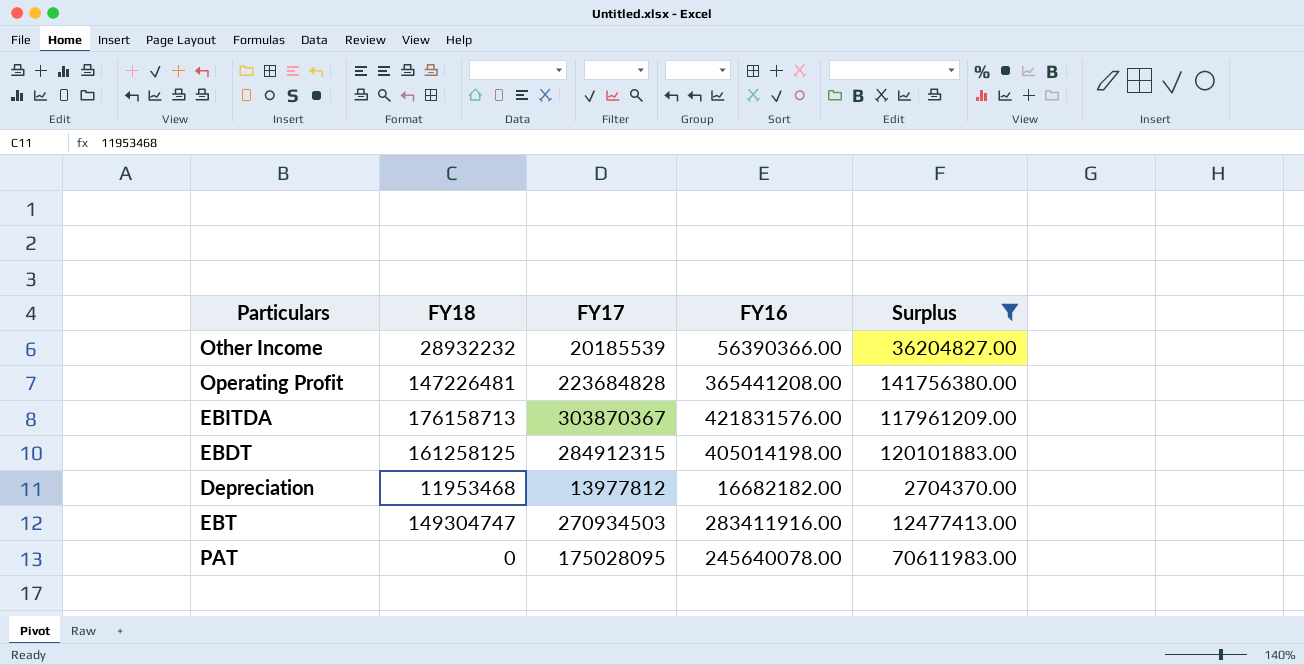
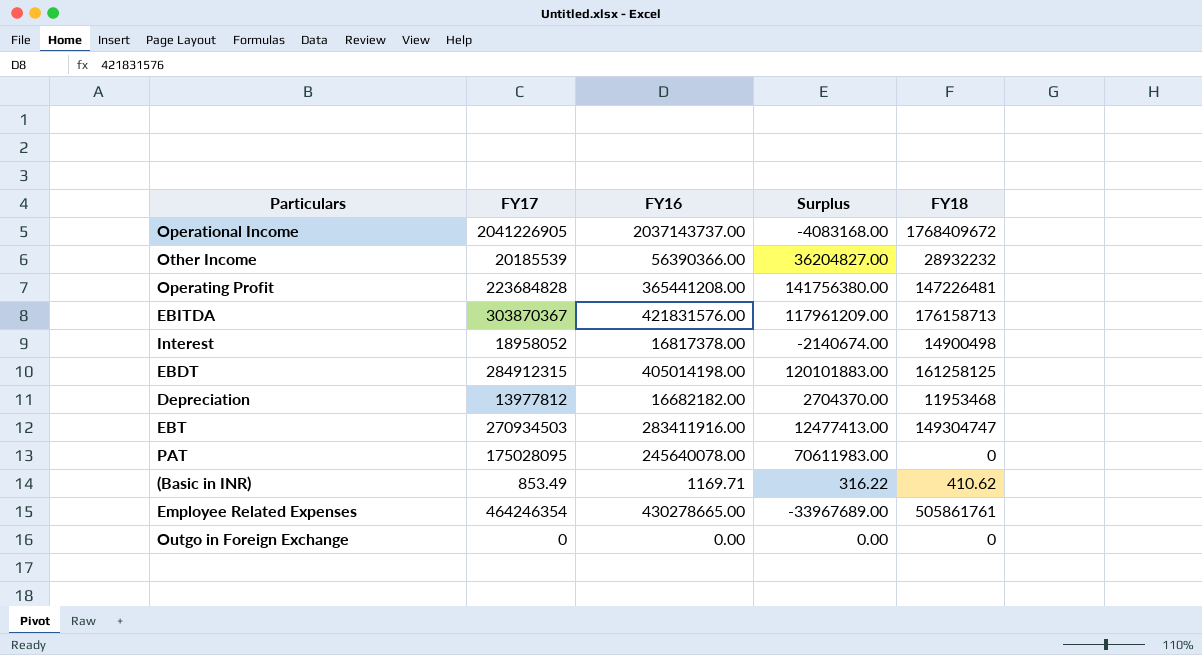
filter: Surplus >= 2704370.00 -> none
column FY18 | position: 2 -> 5

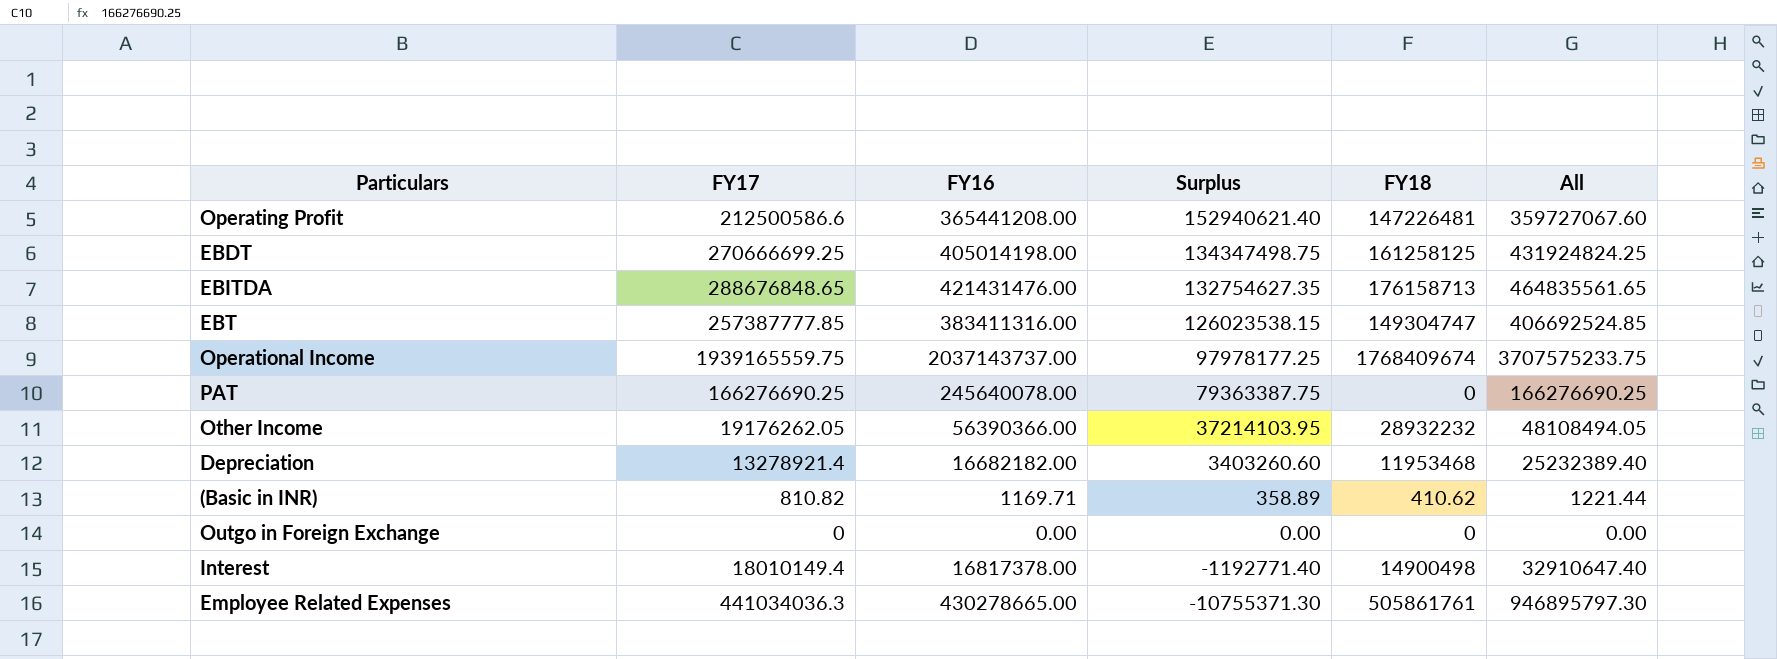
row order: none -> Surplus descending
column All | formula: none -> [FY17] + [FY18]
Operating Profit | FY17: 223684828 -> 212500586.6
Operating Profit | Surplus: 141756380.00 -> 152940621.40
EBDT | FY17: 284912315 -> 270666699.25
EBDT | Surplus: 120101883.00 -> 134347498.75
EBITDA | FY17: 303870367 -> 288676848.65
EBITDA | FY16: 421831576.00 -> 421431476.00
EBITDA | Surplus: 117961209.00 -> 132754627.35
EBT | FY17: 270934503 -> 257387777.85
EBT | FY16: 283411916.00 -> 383411316.00
EBT | Surplus: 12477413.00 -> 126023538.15
Operational Income | FY17: 2041226905 -> 1939165559.75
Operational Income | Surplus: -4083168.00 -> 97978177.25
Operational Income | FY18: 1768409672 -> 1768409674
PAT | FY17: 175028095 -> 166276690.25
PAT | Surplus: 70611983.00 -> 79363387.75
Other Income | FY17: 20185539 -> 19176262.05
Other Income | Surplus: 36204827.00 -> 37214103.95
Depreciation | FY17: 13977812 -> 13278921.4
Depreciation | Surplus: 2704370.00 -> 3403260.60
(Basic in INR) | FY17: 853.49 -> 810.82
(Basic in INR) | Surplus: 316.22 -> 358.89
Interest | FY17: 18958052 -> 18010149.4
Interest | Surplus: -2140674.00 -> -1192771.40
Employee Related Expenses | FY17: 464246354 -> 441034036.3
Employee Related Expenses | Surplus: -33967689.00 -> -10755371.30

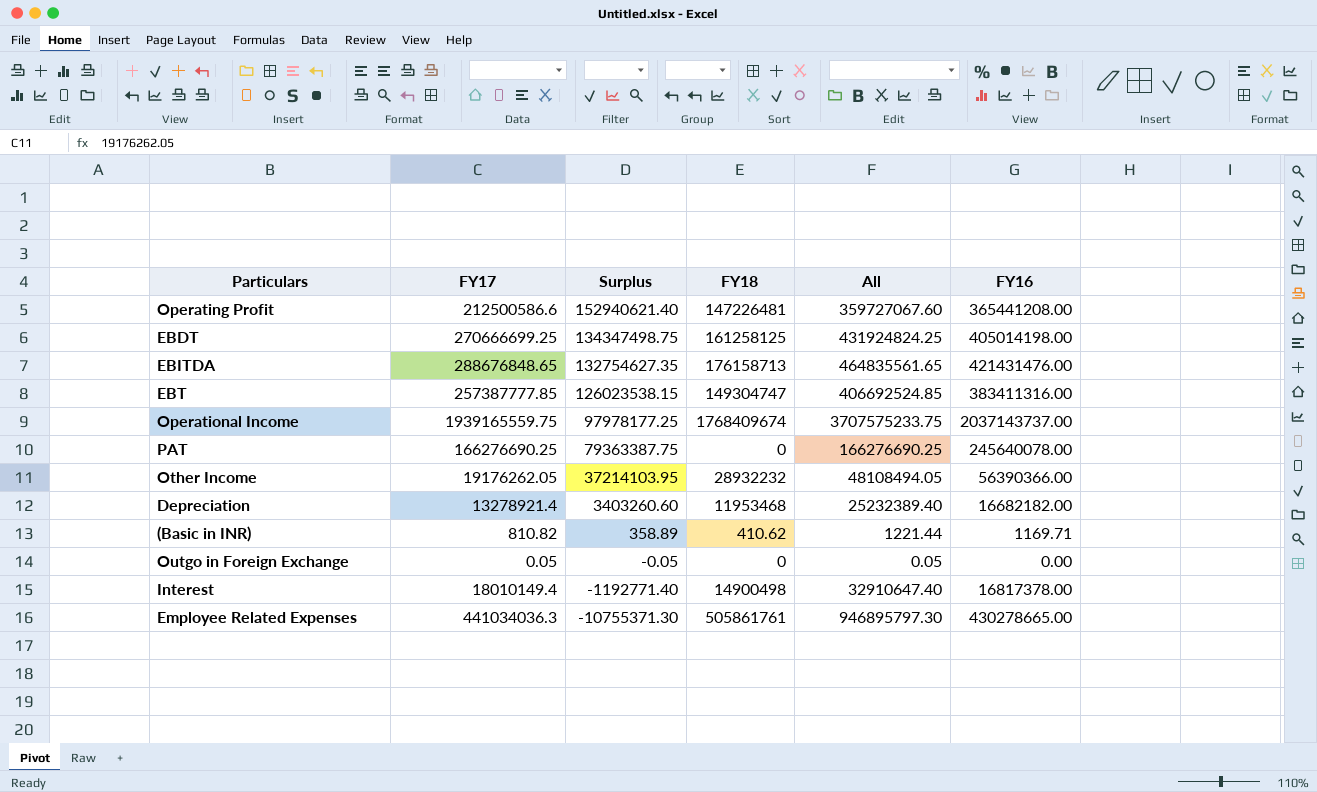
column FY16 | position: 3 -> 6
Outgo in Foreign Exchange | FY17: 0 -> 0.05
Outgo in Foreign Exchange | Surplus: 0.00 -> -0.05
Outgo in Foreign Exchange | All: 0.00 -> 0.05

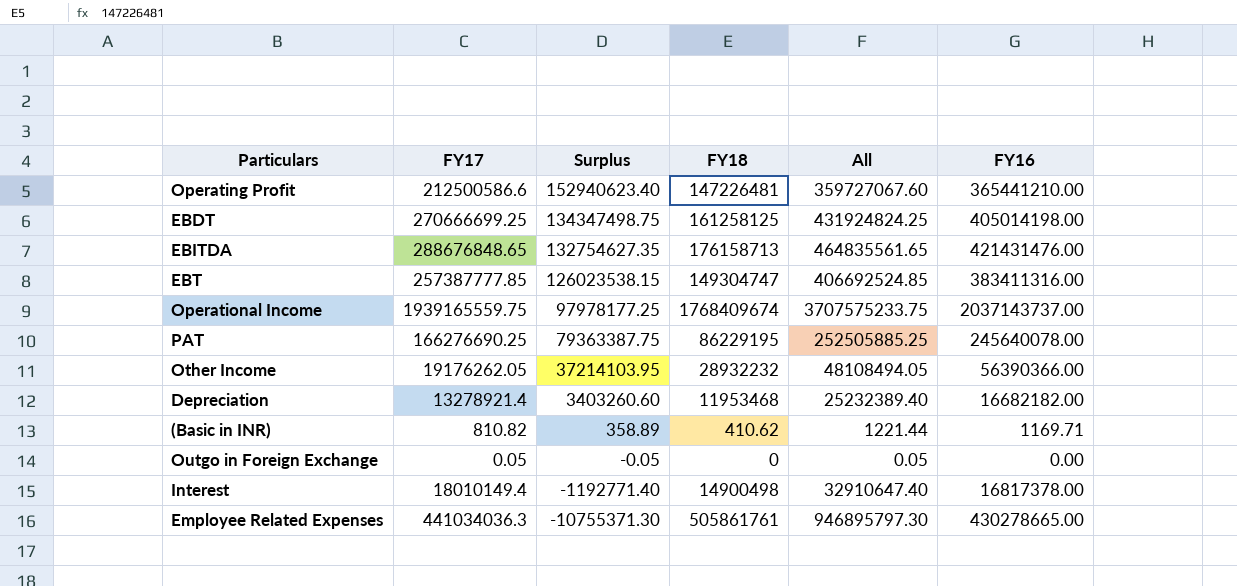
Operating Profit | Surplus: 152940621.40 -> 152940623.40
Operating Profit | FY16: 365441208.00 -> 365441210.00
PAT | FY18: 0 -> 86229195
PAT | All: 166276690.25 -> 252505885.25

